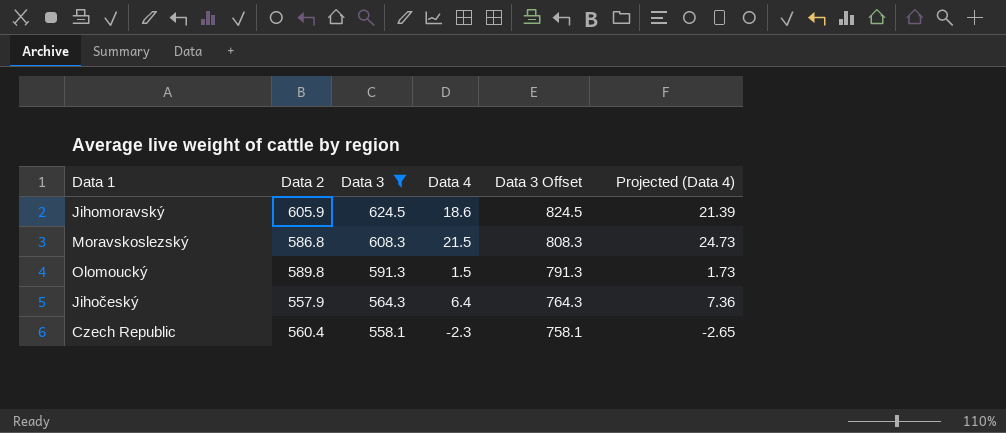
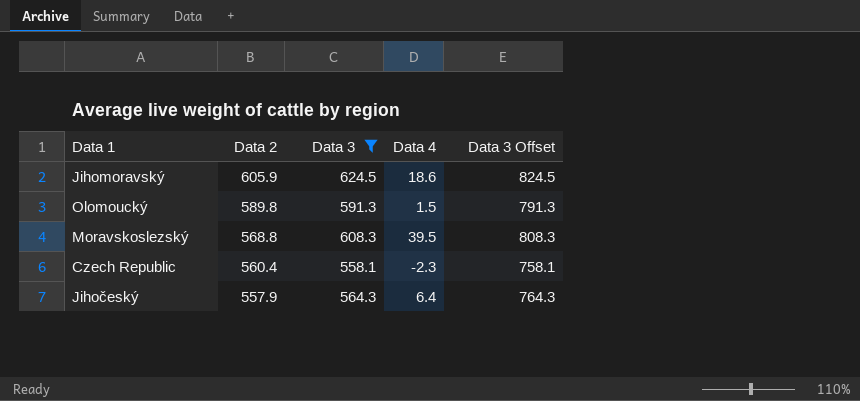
row order: Data 3 descending -> Data 2 descending
column Projected (Data 4) | formula: [Data 4] * 1.15 -> none
Moravskoslezský | Data 2: 586.8 -> 568.8
Moravskoslezský | Data 4: 21.5 -> 39.5

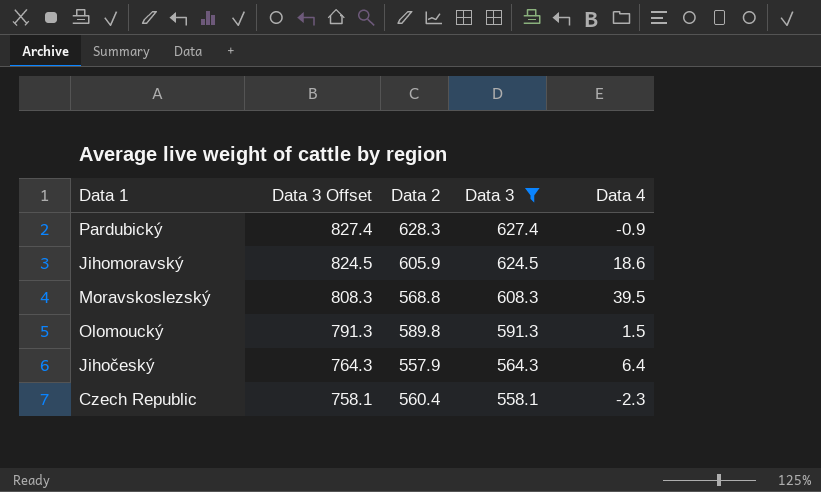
row order: Data 2 descending -> Data 3 Offset descending
column Data 3 Offset | position: 5 -> 2
row Pardubický: none -> 827.4 | 628.3 | 627.4 | -0.9

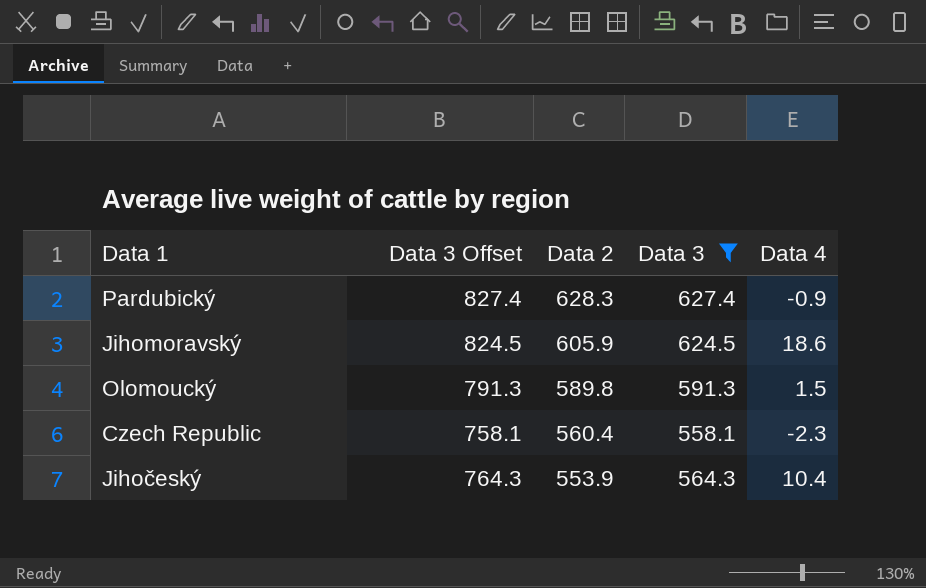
row order: Data 3 Offset descending -> Data 2 descending
row Moravskoslezský: 808.3 | 568.8 | 608.3 | 39.5 -> none
Jihočeský | Data 2: 557.9 -> 553.9
Jihočeský | Data 4: 6.4 -> 10.4

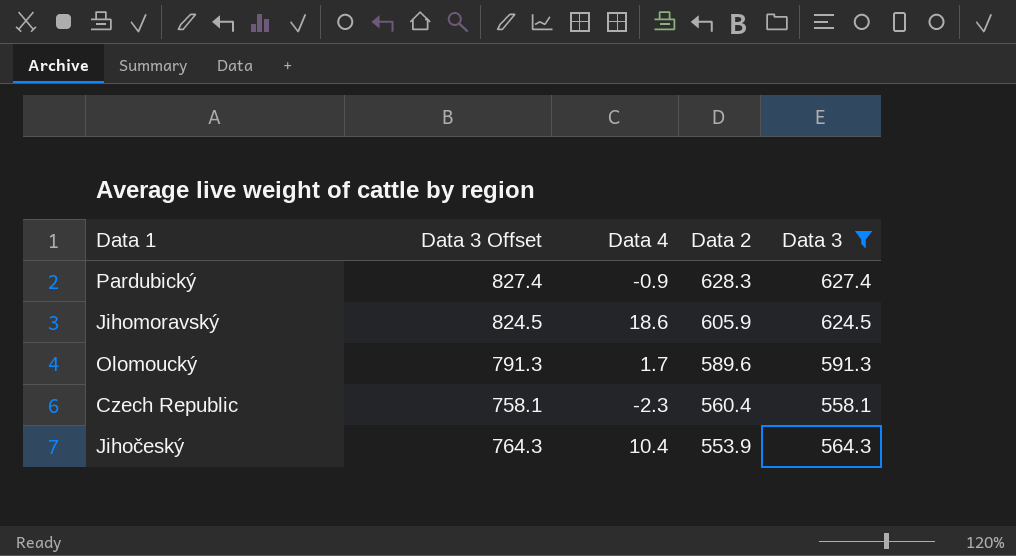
column Data 4 | position: 5 -> 3
Olomoucký | Data 4: 1.5 -> 1.7
Olomoucký | Data 2: 589.8 -> 589.6

